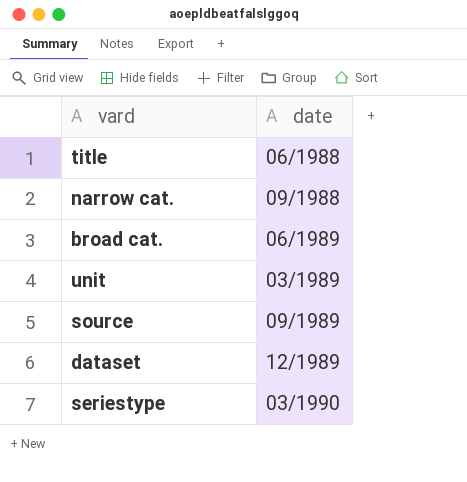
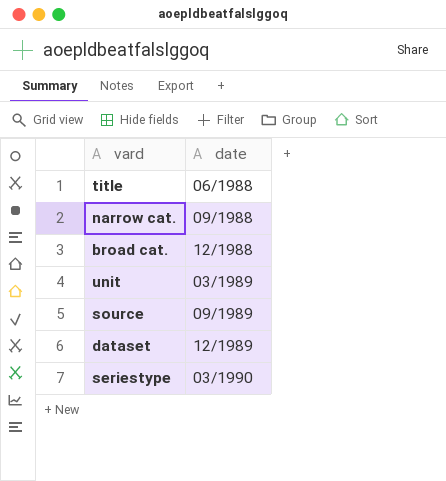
broad cat. | date: 06/1989 -> 12/1988

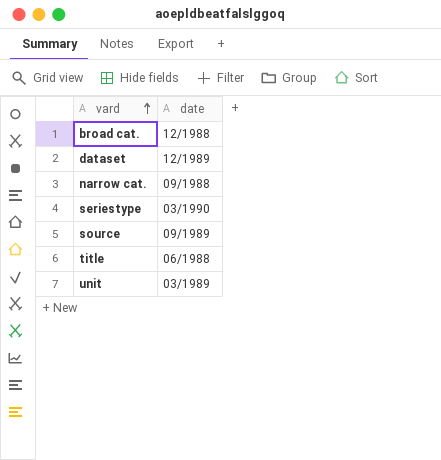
row order: none -> vard ascending

